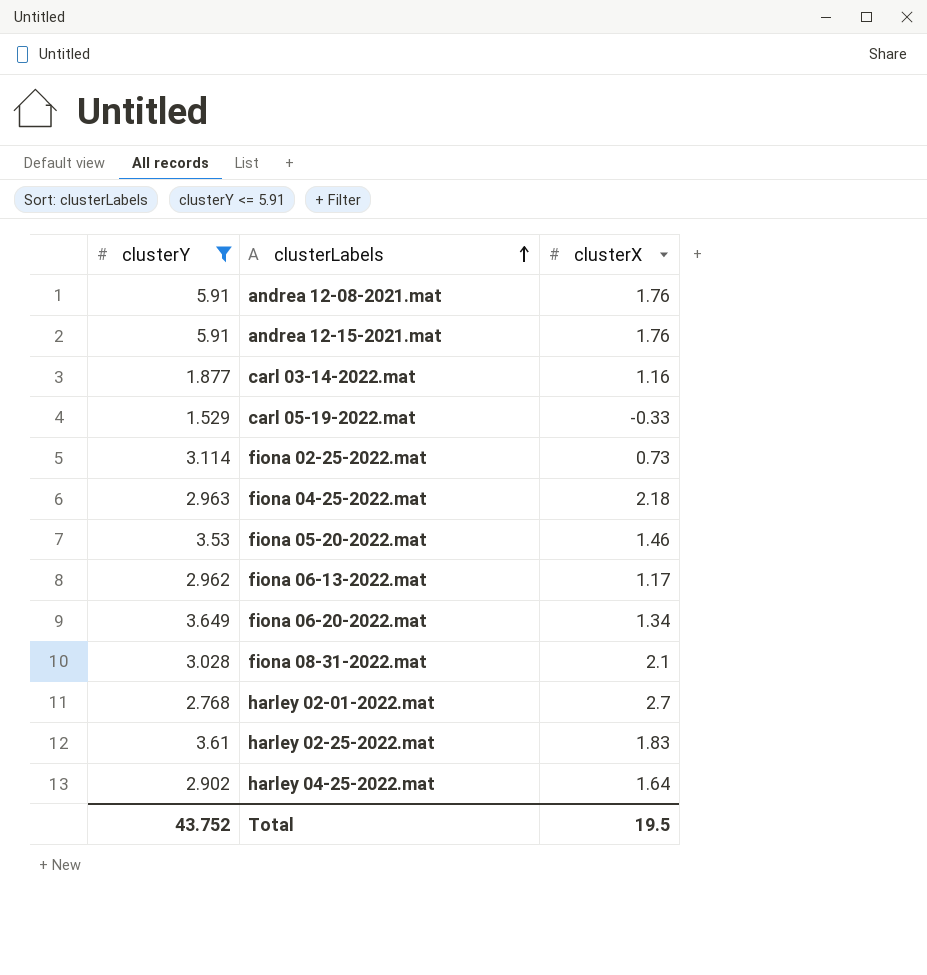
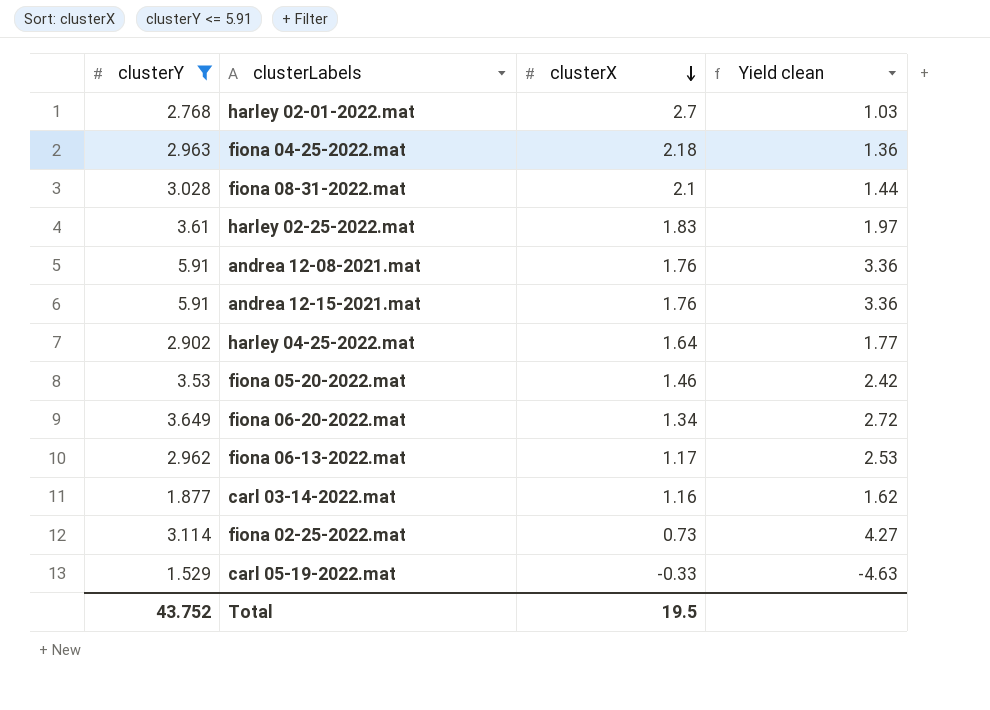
row order: clusterLabels ascending -> clusterX descending
column Yield clean | formula: none -> [clusterY] / [clusterX]

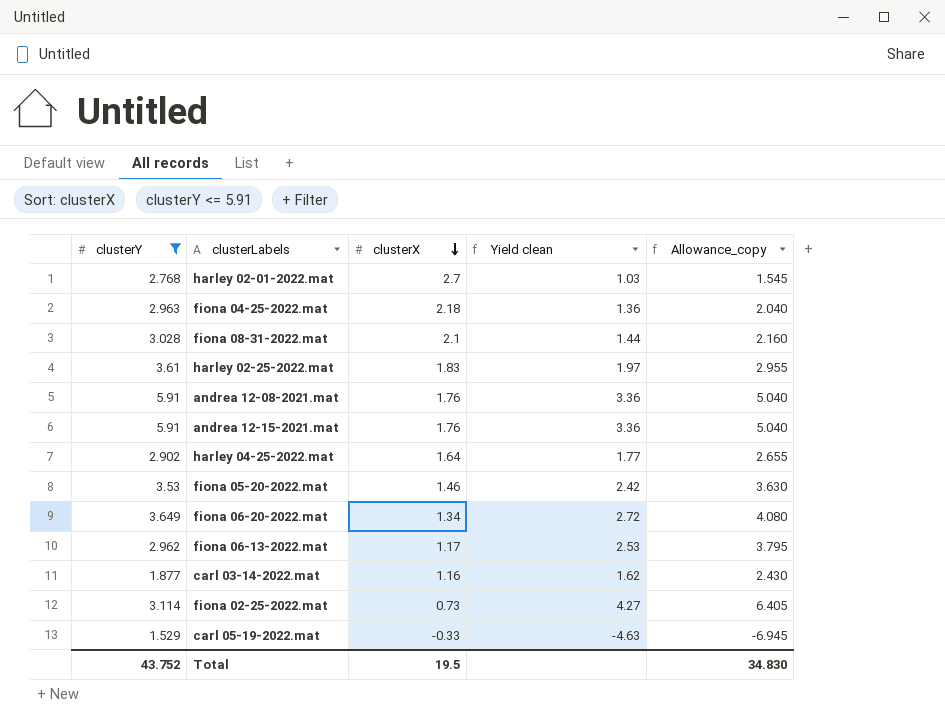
column Allowance_copy | formula: none -> [Yield clean] * 1.5

